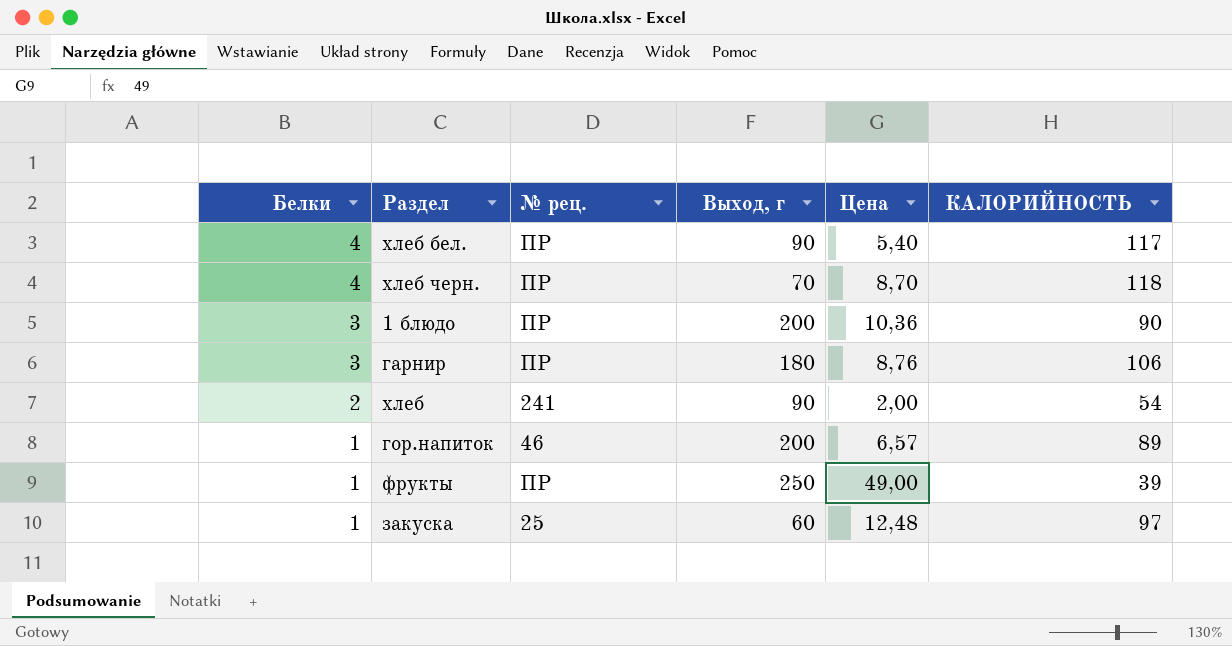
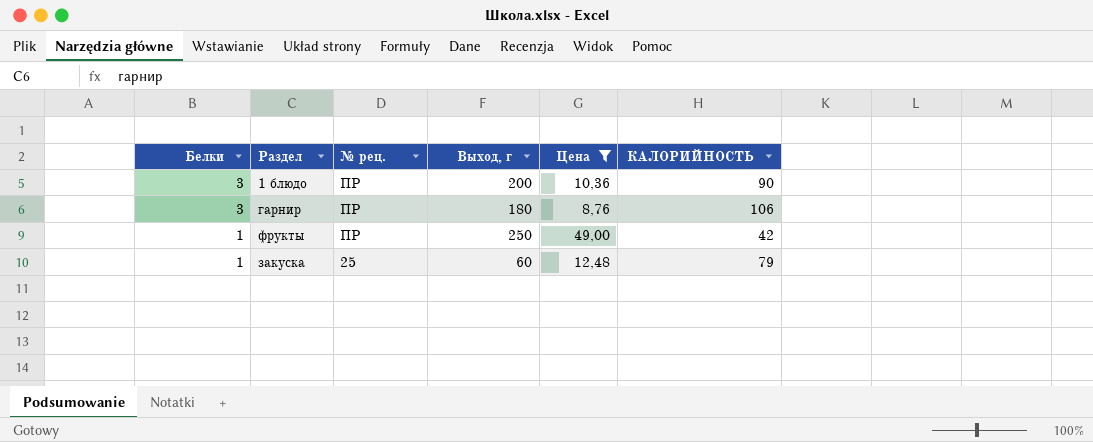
filter: none -> Цена >= 8,76
фрукты | КАЛОРИЙНОСТЬ: 39 -> 42
закуска | КАЛОРИЙНОСТЬ: 97 -> 79

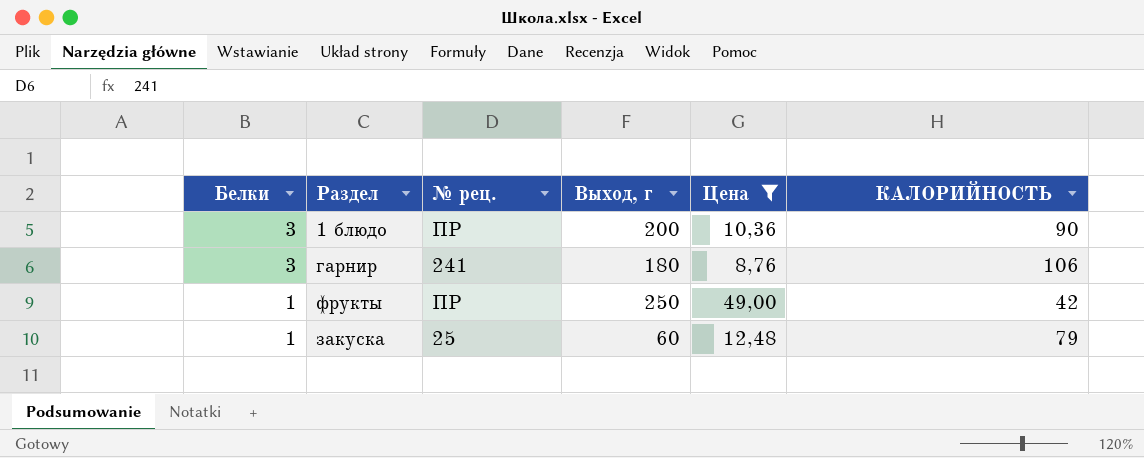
гарнир | № рец.: ПР -> 241

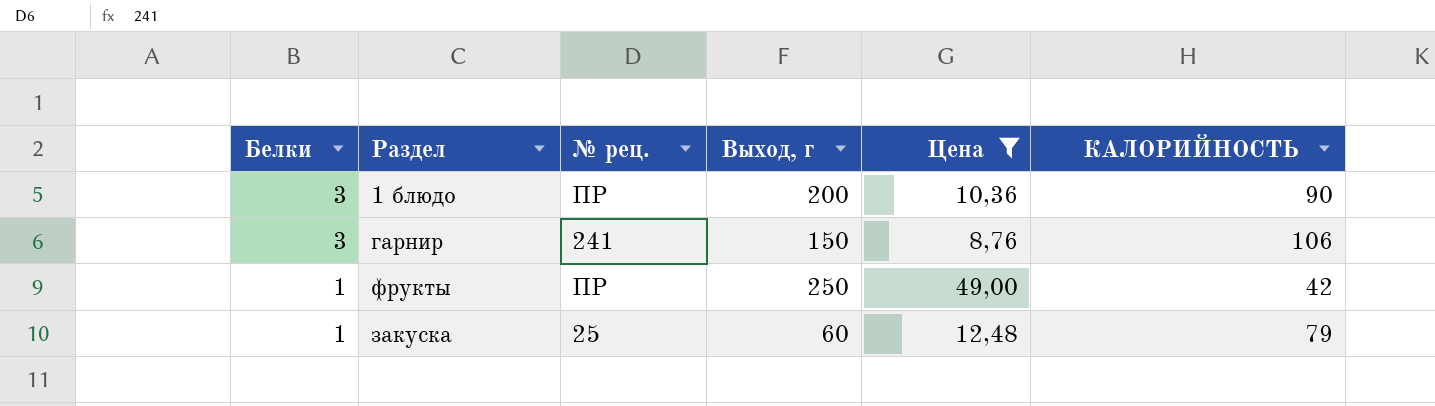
гарнир | Выход, г: 180 -> 150

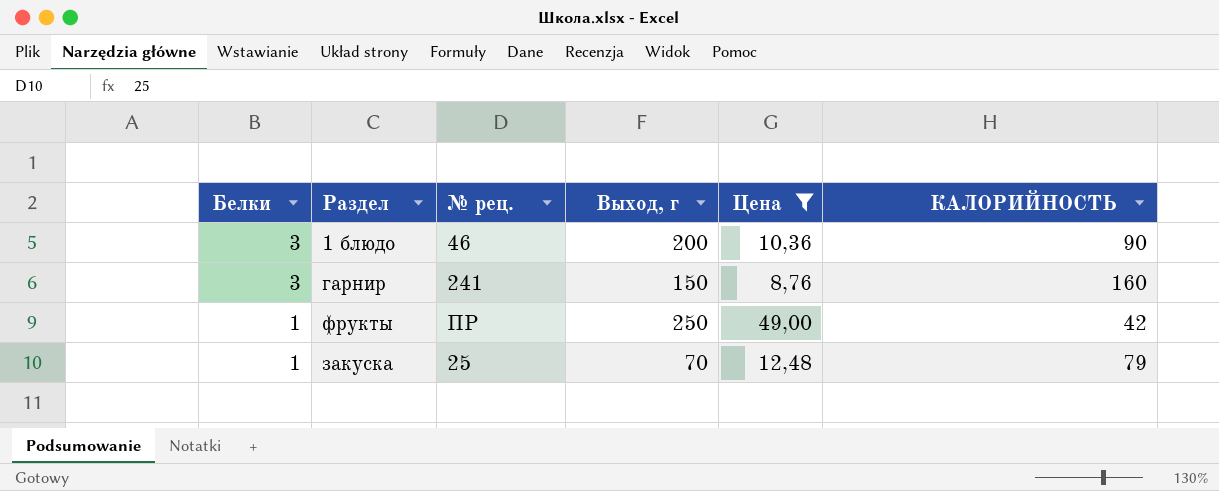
1 блюдо | № рец.: ПР -> 46
гарнир | КАЛОРИЙНОСТЬ: 106 -> 160
закуска | Выход, г: 60 -> 70

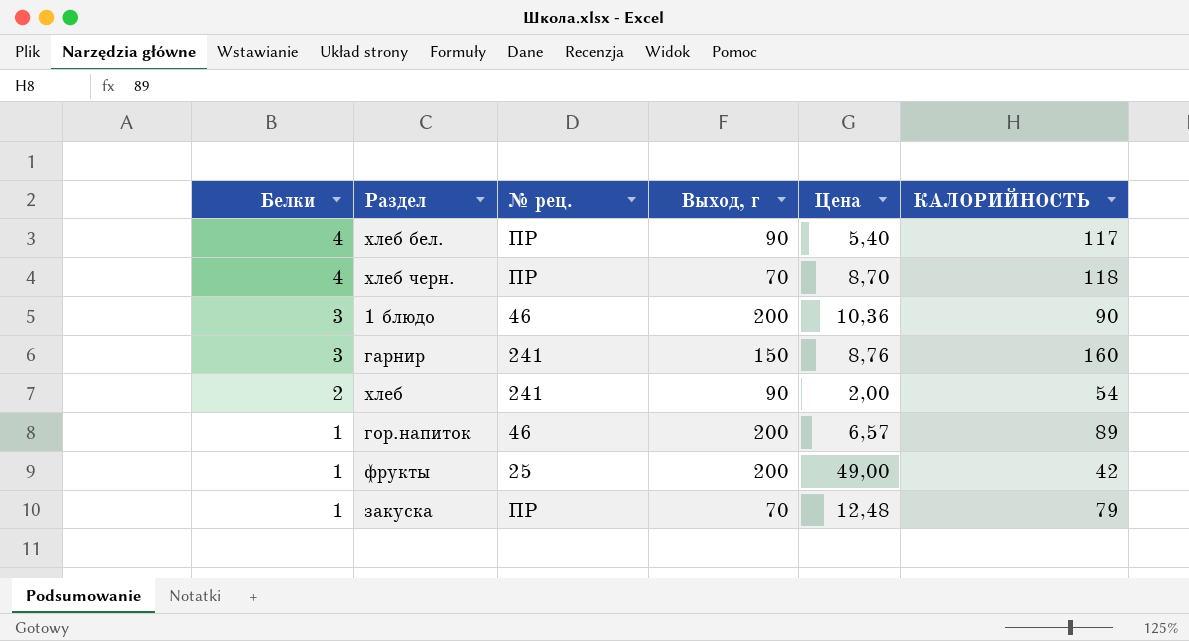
filter: Цена >= 8,76 -> none
фрукты | № рец.: ПР -> 25
фрукты | Выход, г: 250 -> 200
закуска | № рец.: 25 -> ПР

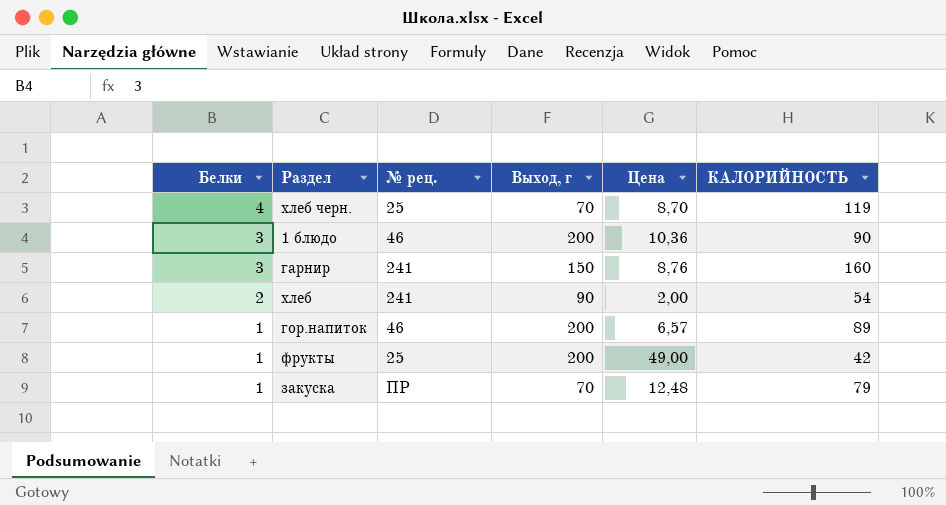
row хлеб бел.: 4 | ПР | 90 | 5,40 | 117 -> none
хлеб черн. | № рец.: ПР -> 25
хлеб черн. | КАЛОРИЙНОСТЬ: 118 -> 119

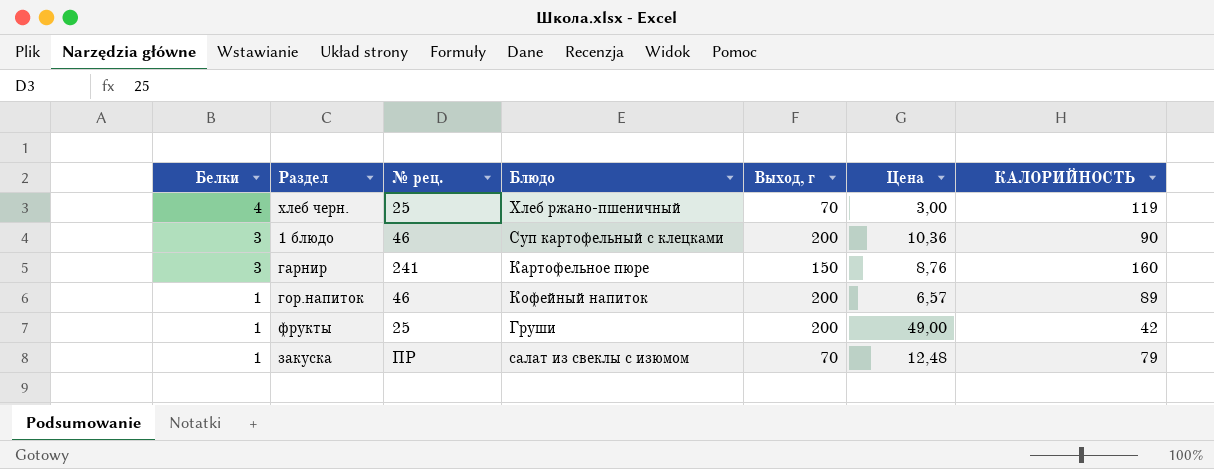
column Блюдо | position: none -> 4
row хлеб: 2 | 241 | 90 | 2,00 | 54 -> none
хлеб черн. | Цена: 8,70 -> 3,00

